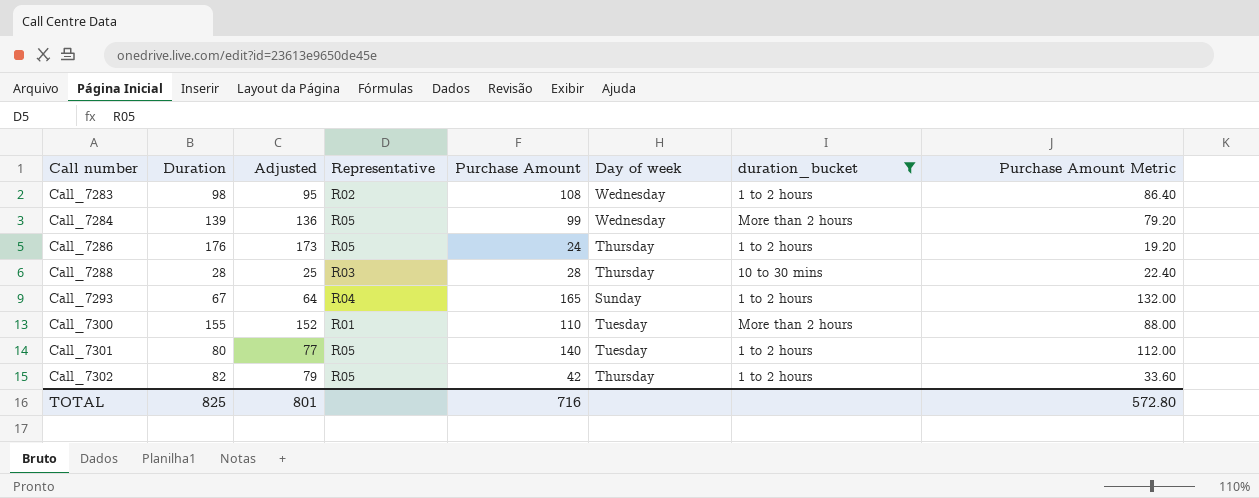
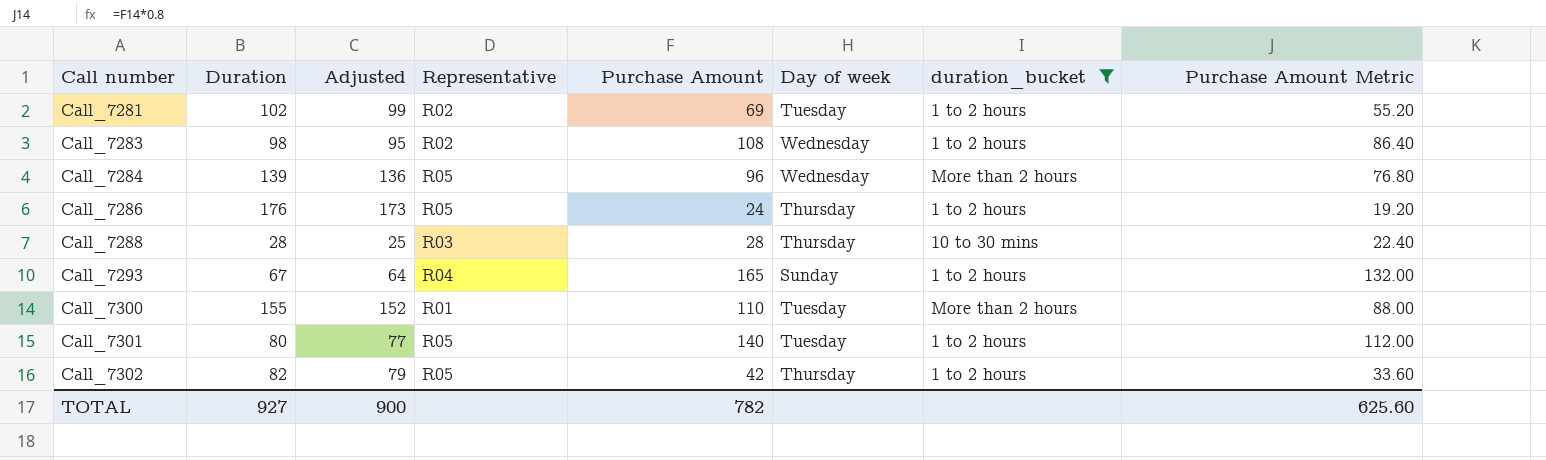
row Call_7281: none -> 102 | 99 | R02 | 69 | Tuesday | 1 to 2 hours | 55.20
Call_7284 | Purchase Amount: 99 -> 96
Call_7284 | Purchase Amount Metric: 79.20 -> 76.80
TOTAL | Duration: 825 -> 927
TOTAL | Adjusted: 801 -> 900
TOTAL | Purchase Amount: 716 -> 782
TOTAL | Purchase Amount Metric: 572.80 -> 625.60

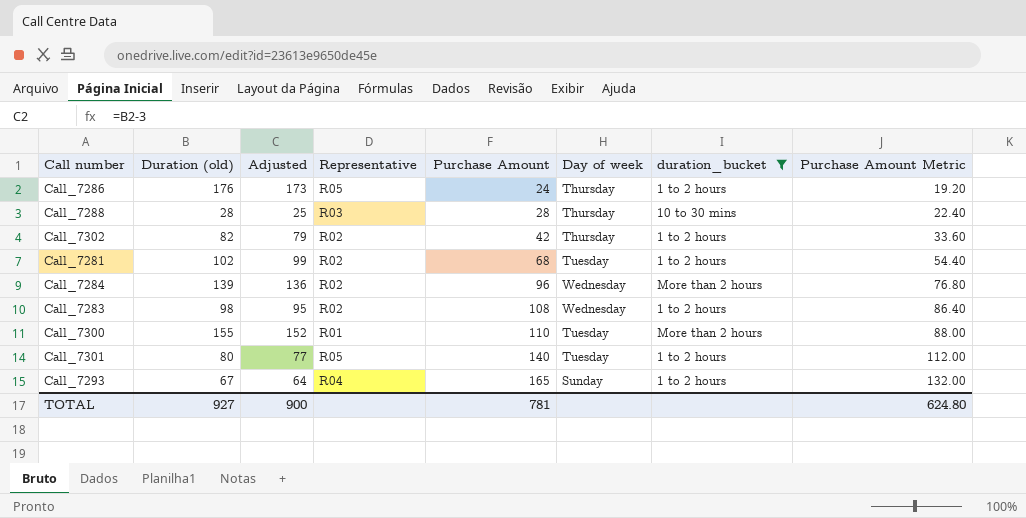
row order: Call number ascending -> Purchase Amount ascending
column name: Duration -> Duration (old)
Call_7302 | Representative: R05 -> R02
Call_7281 | Purchase Amount: 69 -> 68
Call_7281 | Purchase Amount Metric: 55.20 -> 54.40
Call_7284 | Representative: R05 -> R02
TOTAL | Purchase Amount: 782 -> 781
TOTAL | Purchase Amount Metric: 625.60 -> 624.80

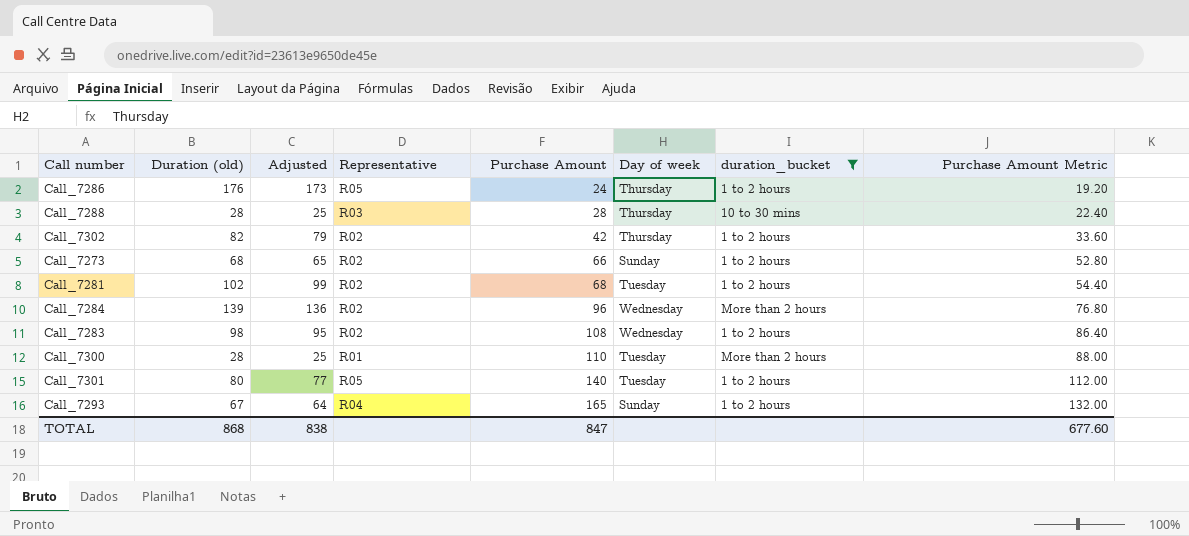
row Call_7273: none -> 68 | 65 | R02 | 66 | Sunday | 1 to 2 hours | 52.80
Call_7300 | Duration (old): 155 -> 28
Call_7300 | Adjusted: 152 -> 25
TOTAL | Duration (old): 927 -> 868
TOTAL | Adjusted: 900 -> 838
TOTAL | Purchase Amount: 781 -> 847
TOTAL | Purchase Amount Metric: 624.80 -> 677.60

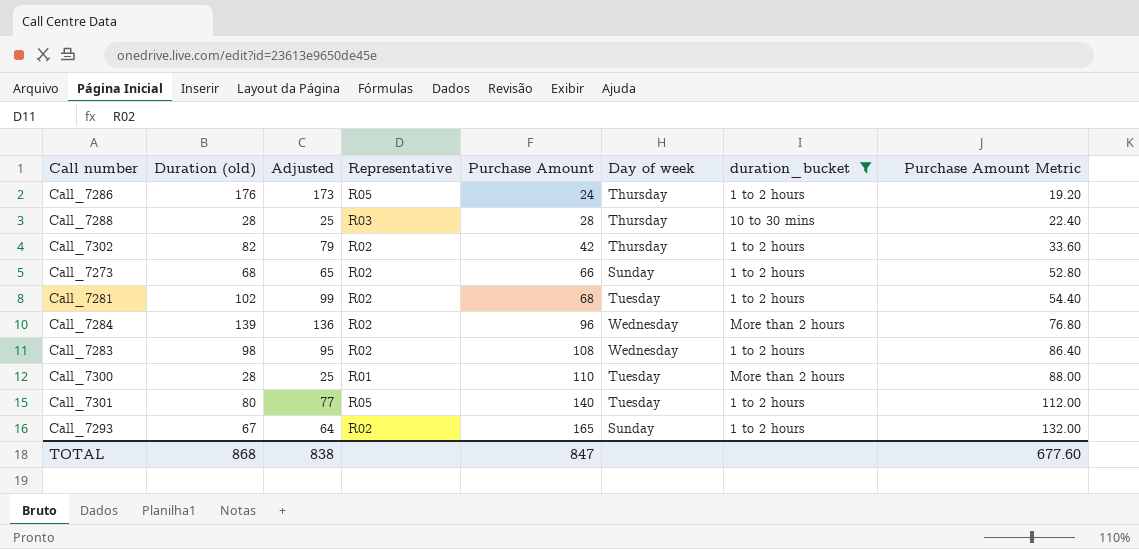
Call_7293 | Representative: R04 -> R02

